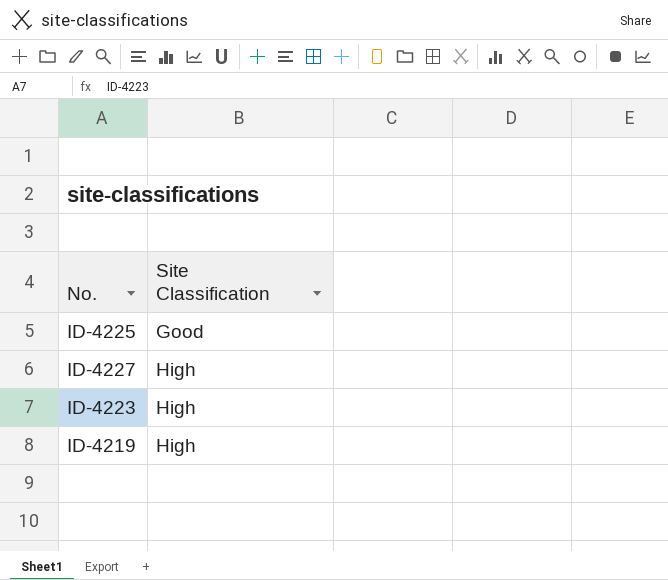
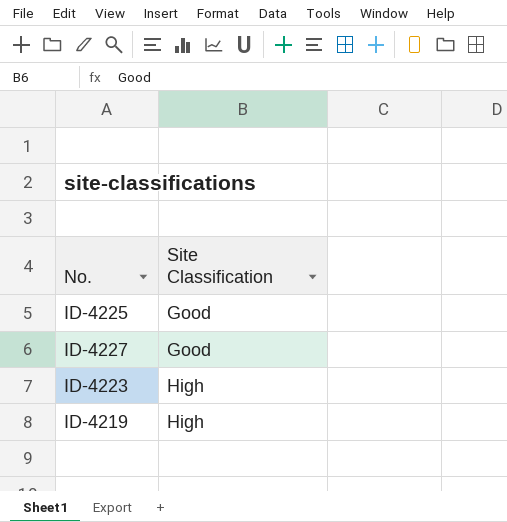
ID-4227 | Site Classification: High -> Good

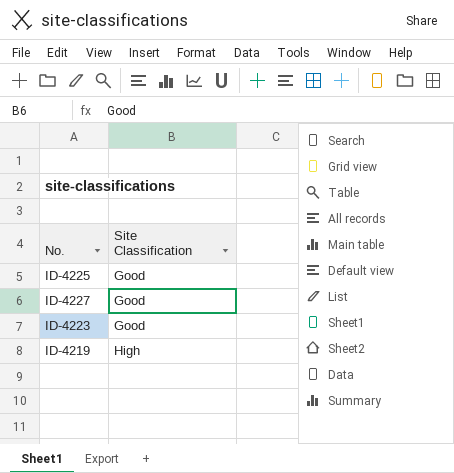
ID-4223 | Site Classification: High -> Good

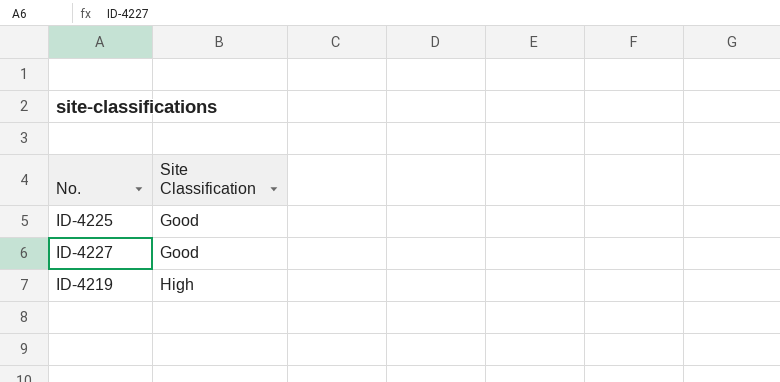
row ID-4223: Good -> none

